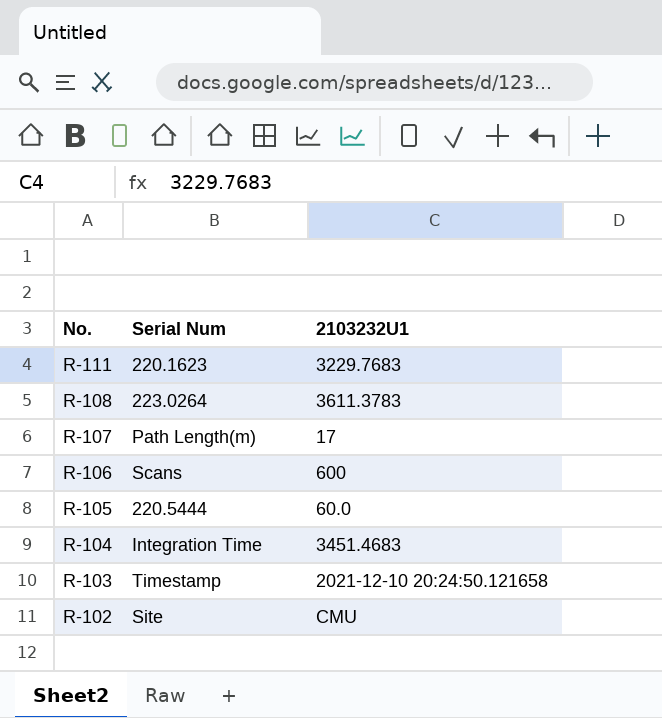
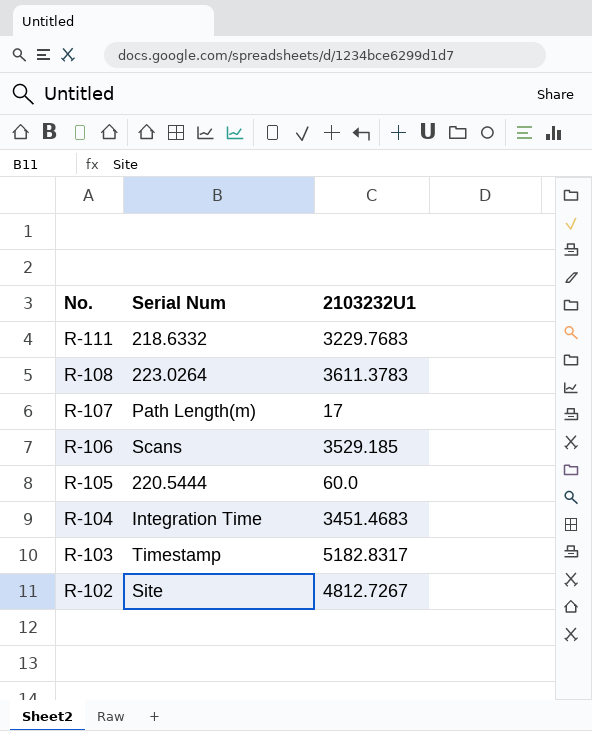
R-111 | Serial Num: 220.1623 -> 218.6332
R-106 | 2103232U1: 600 -> 3529.185
R-103 | 2103232U1: 2021-12-10 20:24:50.121658 -> 5182.8317
R-102 | 2103232U1: CMU -> 4812.7267

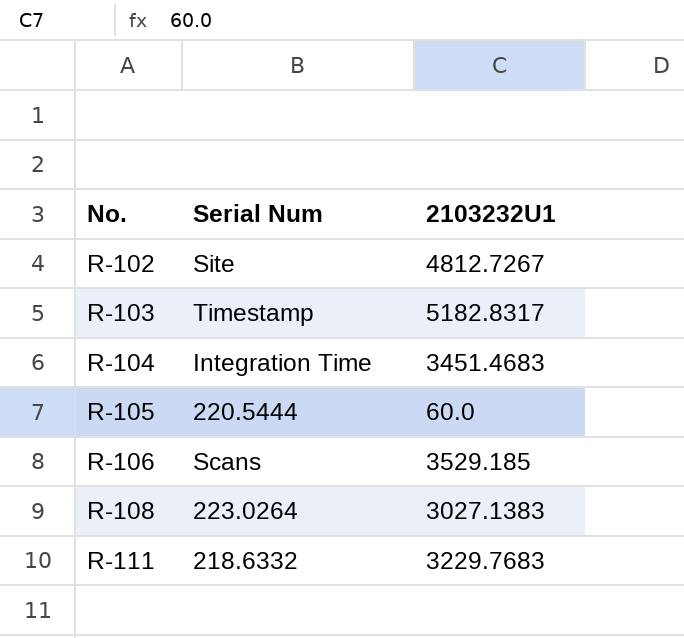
row order: No. descending -> No. ascending
row R-107: Path Length(m) | 17 -> none
R-108 | 2103232U1: 3611.3783 -> 3027.1383

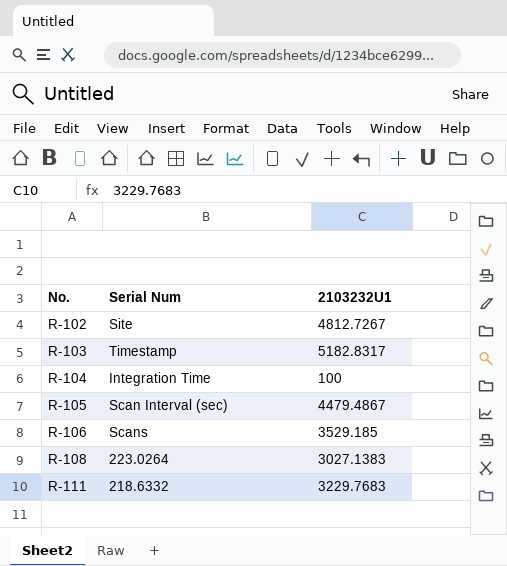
R-104 | 2103232U1: 3451.4683 -> 100
R-105 | Serial Num: 220.5444 -> Scan Interval (sec)
R-105 | 2103232U1: 60.0 -> 4479.4867

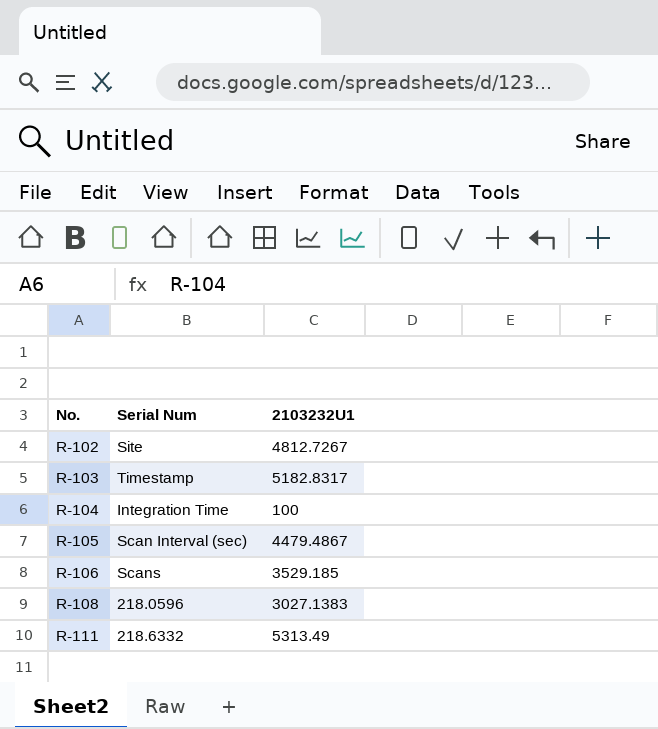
R-108 | Serial Num: 223.0264 -> 218.0596
R-111 | 2103232U1: 3229.7683 -> 5313.49

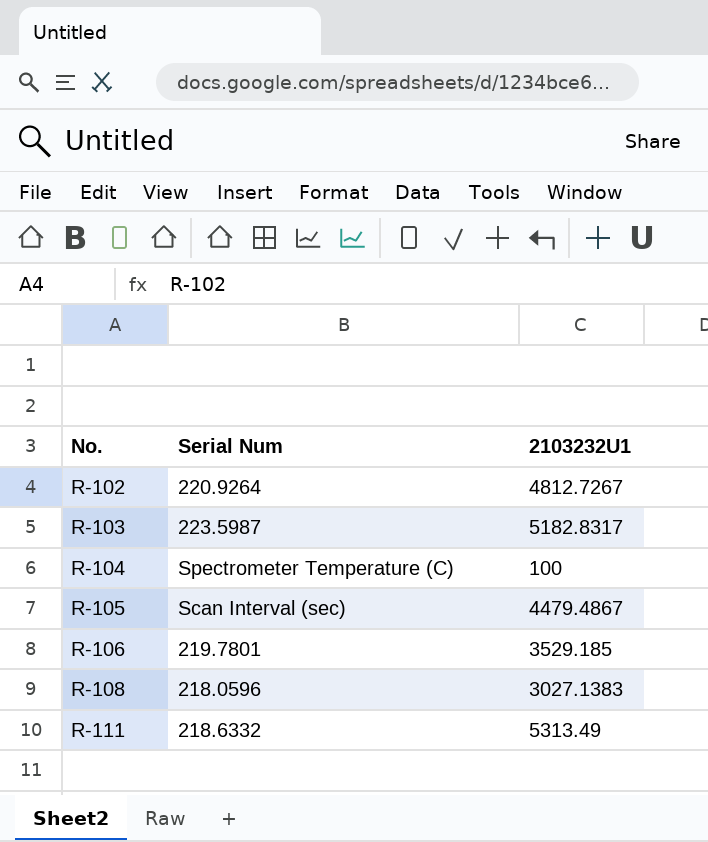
R-102 | Serial Num: Site -> 220.9264
R-103 | Serial Num: Timestamp -> 223.5987
R-104 | Serial Num: Integration Time -> Spectrometer Temperature (C)
R-106 | Serial Num: Scans -> 219.7801

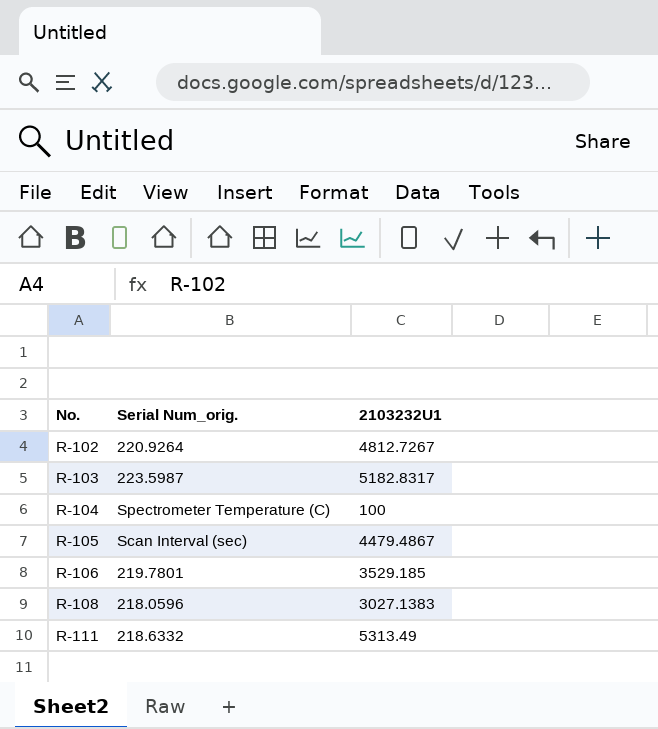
column name: Serial Num -> Serial Num_orig.

